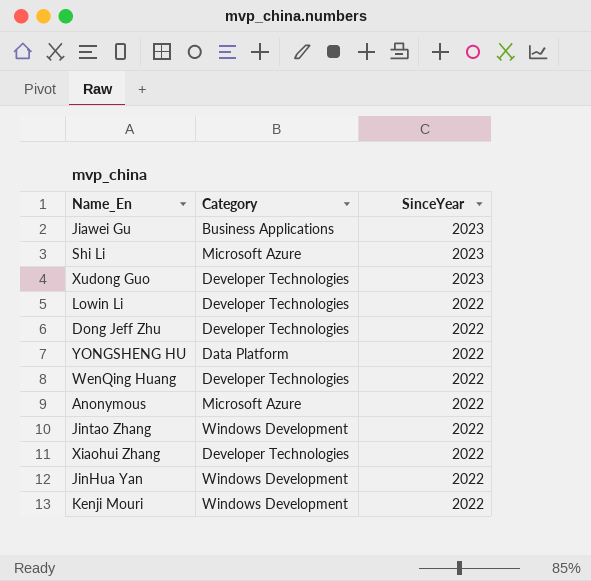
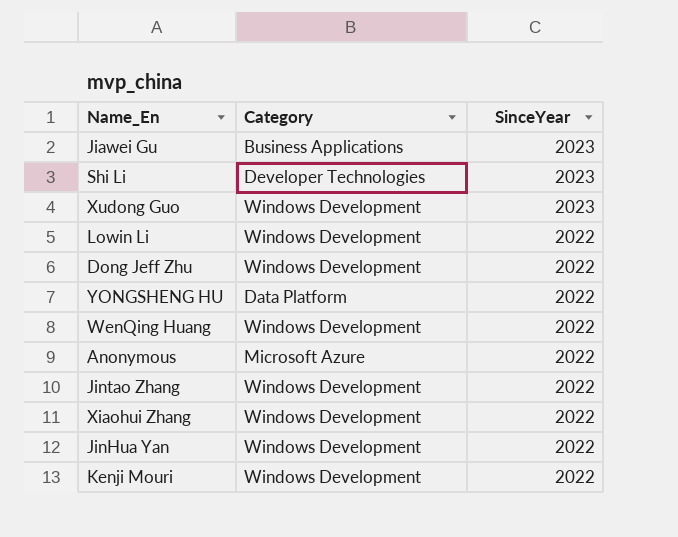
Shi Li | Category: Microsoft Azure -> Developer Technologies
Xudong Guo | Category: Developer Technologies -> Windows Development
Lowin Li | Category: Developer Technologies -> Windows Development
Dong Jeff Zhu | Category: Developer Technologies -> Windows Development
WenQing Huang | Category: Developer Technologies -> Windows Development
Xiaohui Zhang | Category: Developer Technologies -> Windows Development

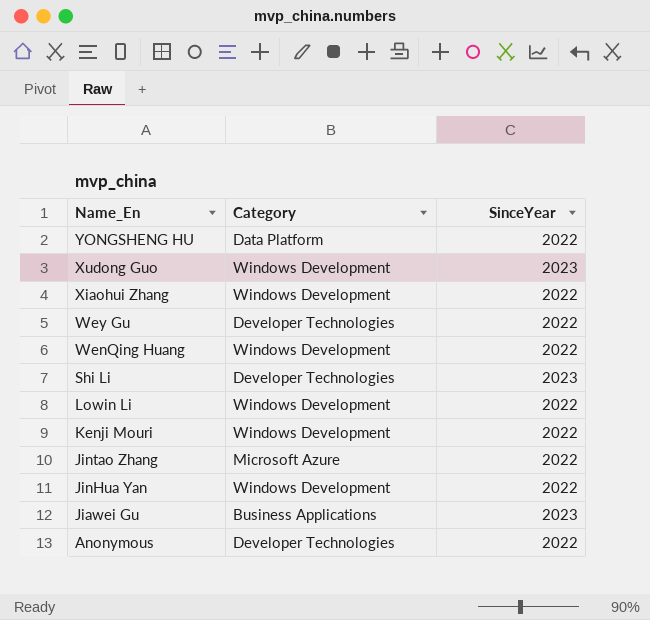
row order: SinceYear descending -> Name_En descending
row Dong Jeff Zhu: Windows Development | 2022 -> none
row Wey Gu: none -> Developer Technologies | 2022
Jintao Zhang | Category: Windows Development -> Microsoft Azure
Anonymous | Category: Microsoft Azure -> Developer Technologies

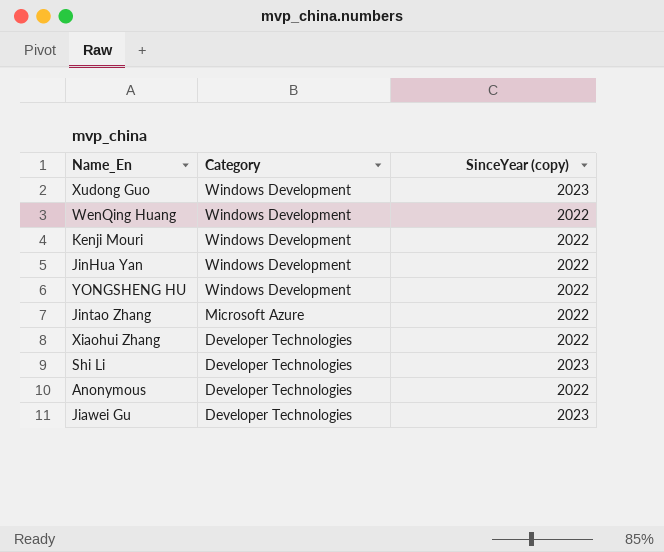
row order: Name_En descending -> Category descending
column name: SinceYear -> SinceYear (copy)
row Wey Gu: Developer Technologies | 2022 -> none
row Lowin Li: Windows Development | 2022 -> none
YONGSHENG HU | Category: Data Platform -> Windows Development
Xiaohui Zhang | Category: Windows Development -> Developer Technologies
Jiawei Gu | Category: Business Applications -> Developer Technologies

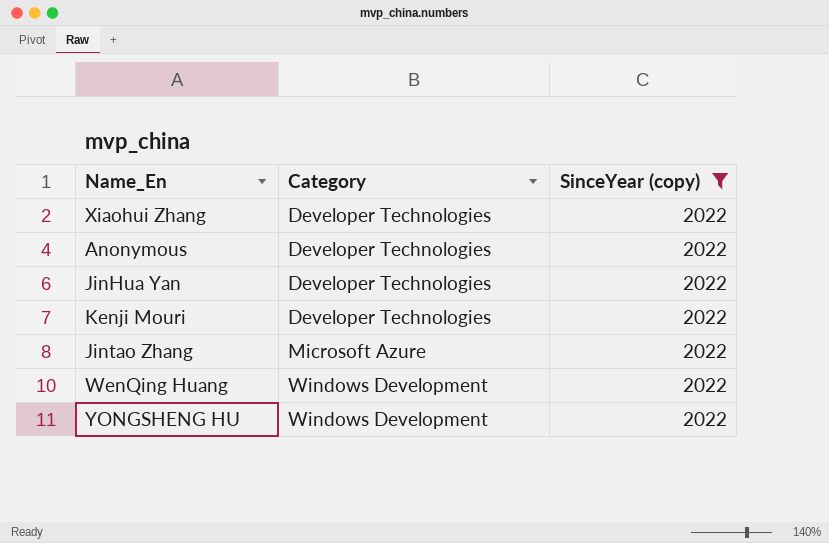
filter: none -> SinceYear (copy) = 2022
row order: Category descending -> Category ascending
JinHua Yan | Category: Windows Development -> Developer Technologies
Kenji Mouri | Category: Windows Development -> Developer Technologies

